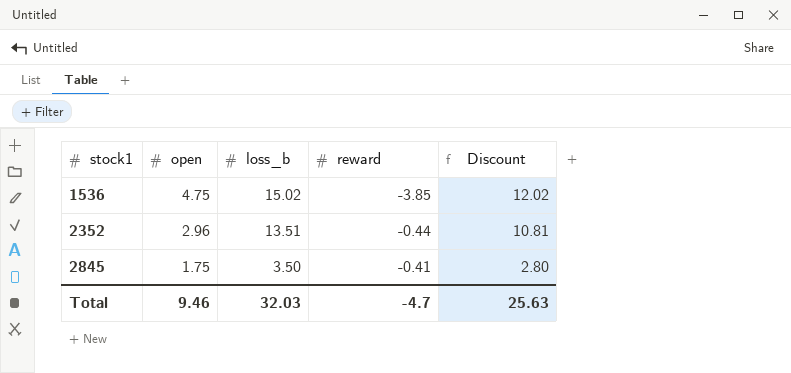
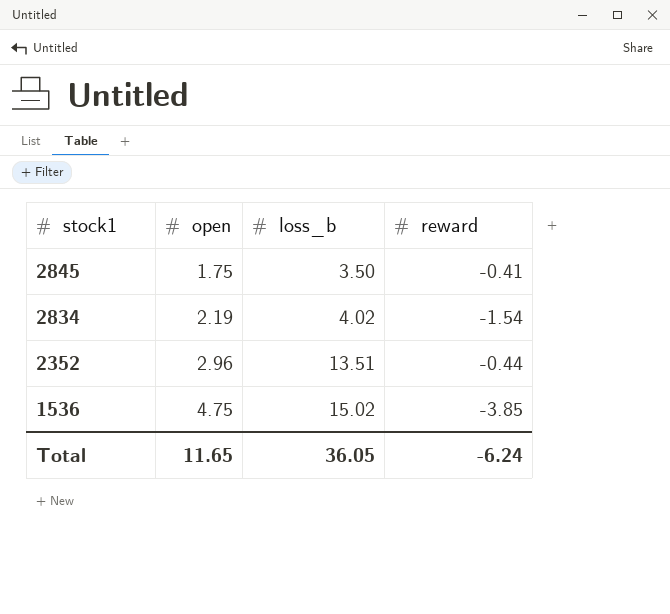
row order: stock1 ascending -> stock1 descending
column Discount | formula: [loss_b] * 0.8 -> none
row 2834: none -> 2.19 | 4.02 | -1.54
Total | open: 9.46 -> 11.65
Total | loss_b: 32.03 -> 36.05
Total | reward: -4.7 -> -6.24

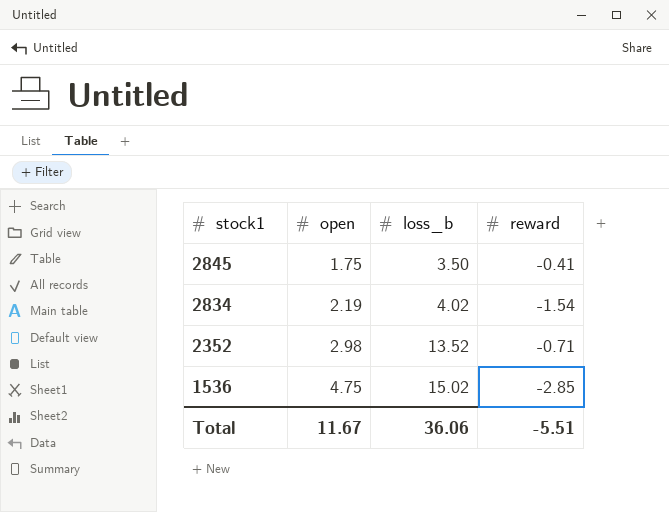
2352 | open: 2.96 -> 2.98
2352 | loss_b: 13.51 -> 13.52
2352 | reward: -0.44 -> -0.71
1536 | reward: -3.85 -> -2.85
Total | open: 11.65 -> 11.67
Total | loss_b: 36.05 -> 36.06
Total | reward: -6.24 -> -5.51

